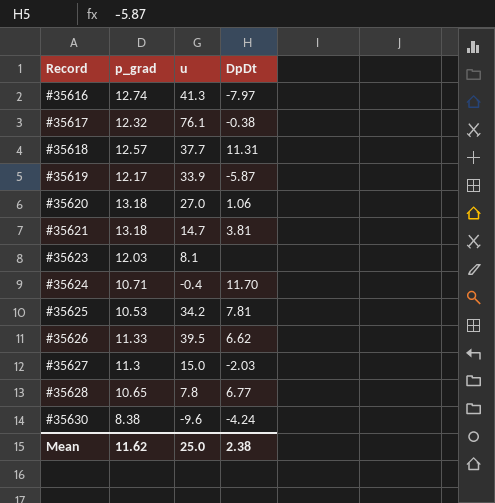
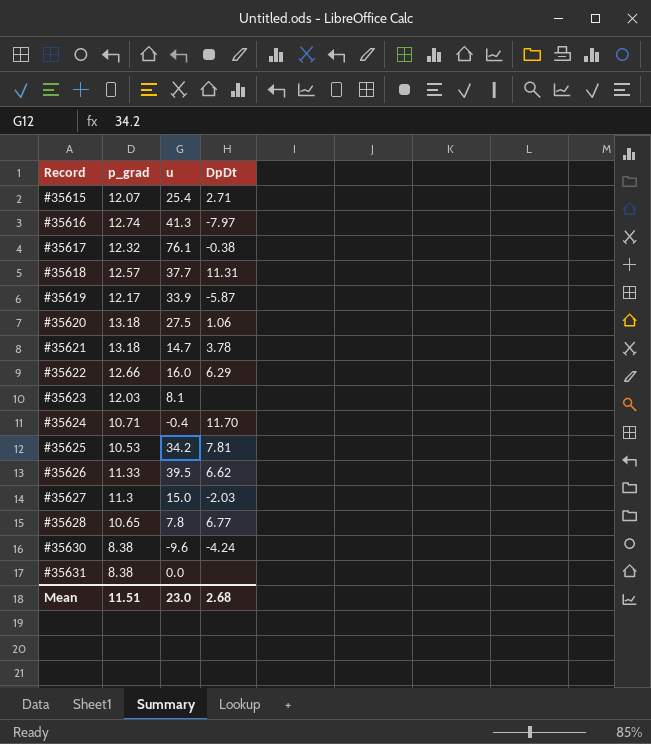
row #35615: none -> 12.07 | 25.4 | 2.71
#35620 | u: 27.0 -> 27.5
#35621 | DpDt: 3.81 -> 3.78
row #35622: none -> 12.66 | 16.0 | 6.29
row #35631: none -> 8.38 | 0.0 | none
Mean | p_grad: 11.62 -> 11.51
Mean | u: 25.0 -> 23.0
Mean | DpDt: 2.38 -> 2.68

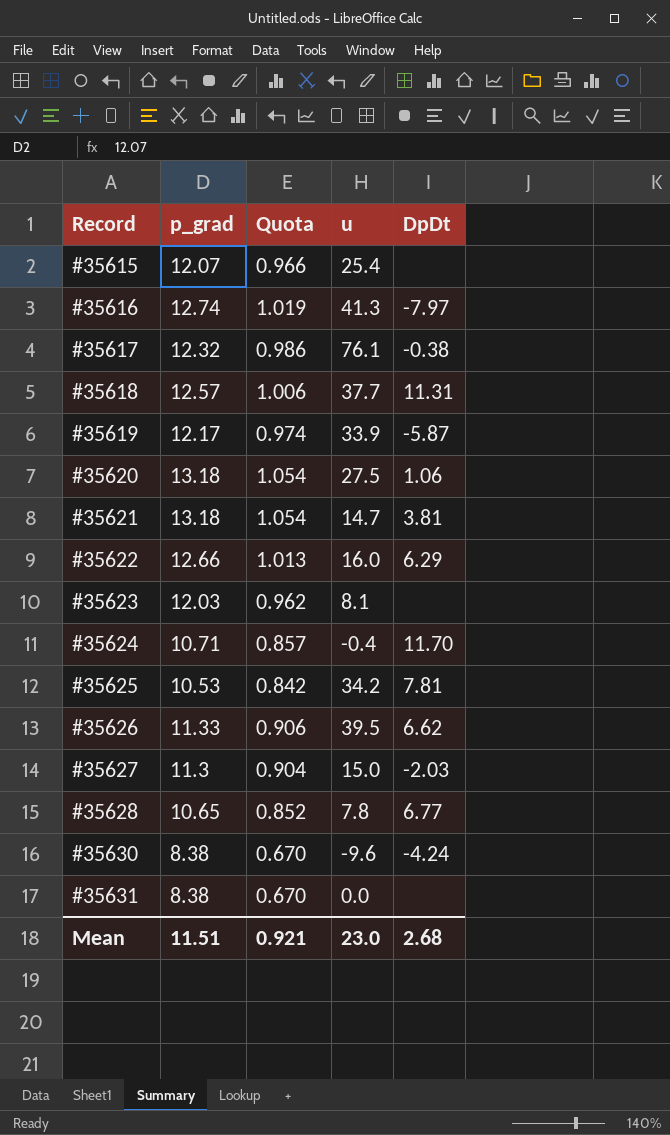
column Quota | formula: none -> [p_grad] * 0.08
#35615 | DpDt: 2.71 -> none
#35621 | DpDt: 3.78 -> 3.81

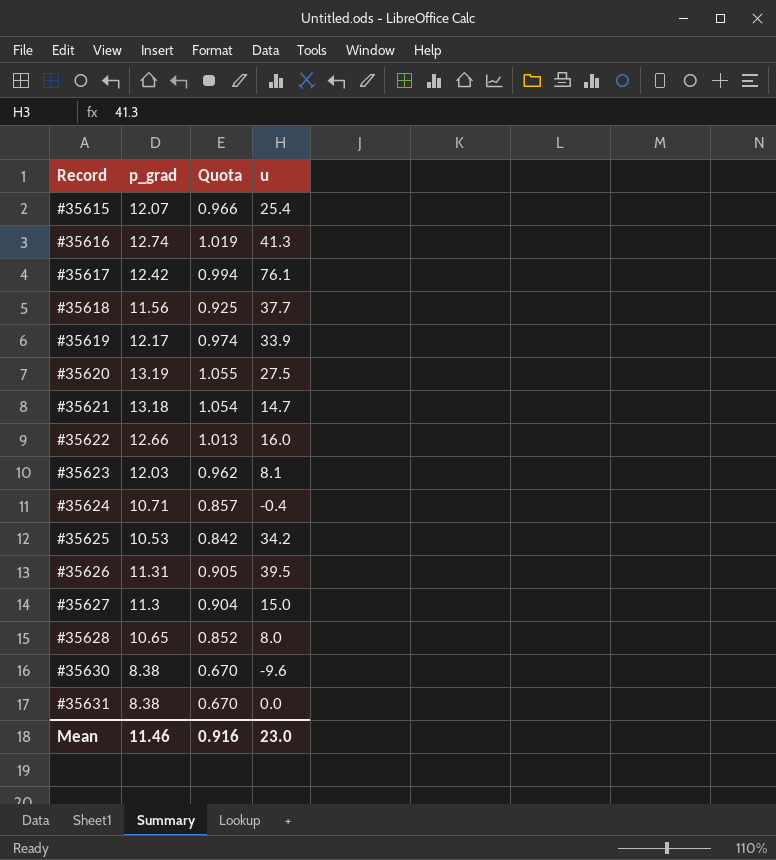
column DpDt | position: 5 -> none
#35617 | p_grad: 12.32 -> 12.42
#35617 | Quota: 0.986 -> 0.994
#35618 | p_grad: 12.57 -> 11.56
#35618 | Quota: 1.006 -> 0.925
#35620 | p_grad: 13.18 -> 13.19
#35620 | Quota: 1.054 -> 1.055
#35626 | p_grad: 11.33 -> 11.31
#35626 | Quota: 0.906 -> 0.905
#35628 | u: 7.8 -> 8.0
Mean | p_grad: 11.51 -> 11.46
Mean | Quota: 0.921 -> 0.916

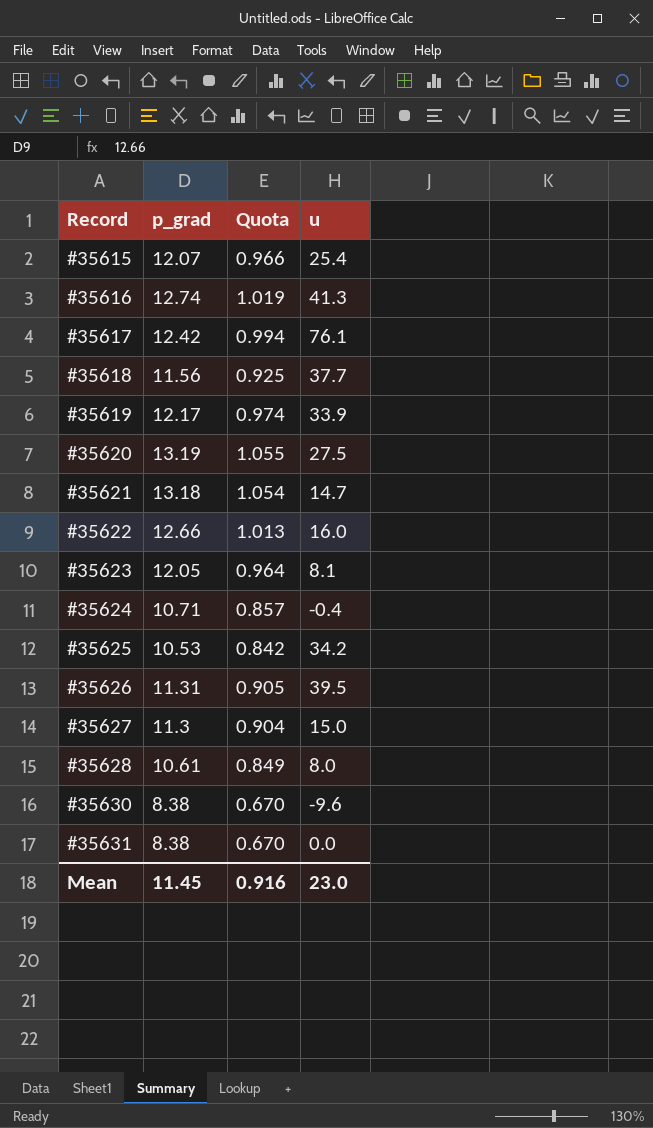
#35623 | p_grad: 12.03 -> 12.05
#35623 | Quota: 0.962 -> 0.964
#35628 | p_grad: 10.65 -> 10.61
#35628 | Quota: 0.852 -> 0.849
Mean | p_grad: 11.46 -> 11.45

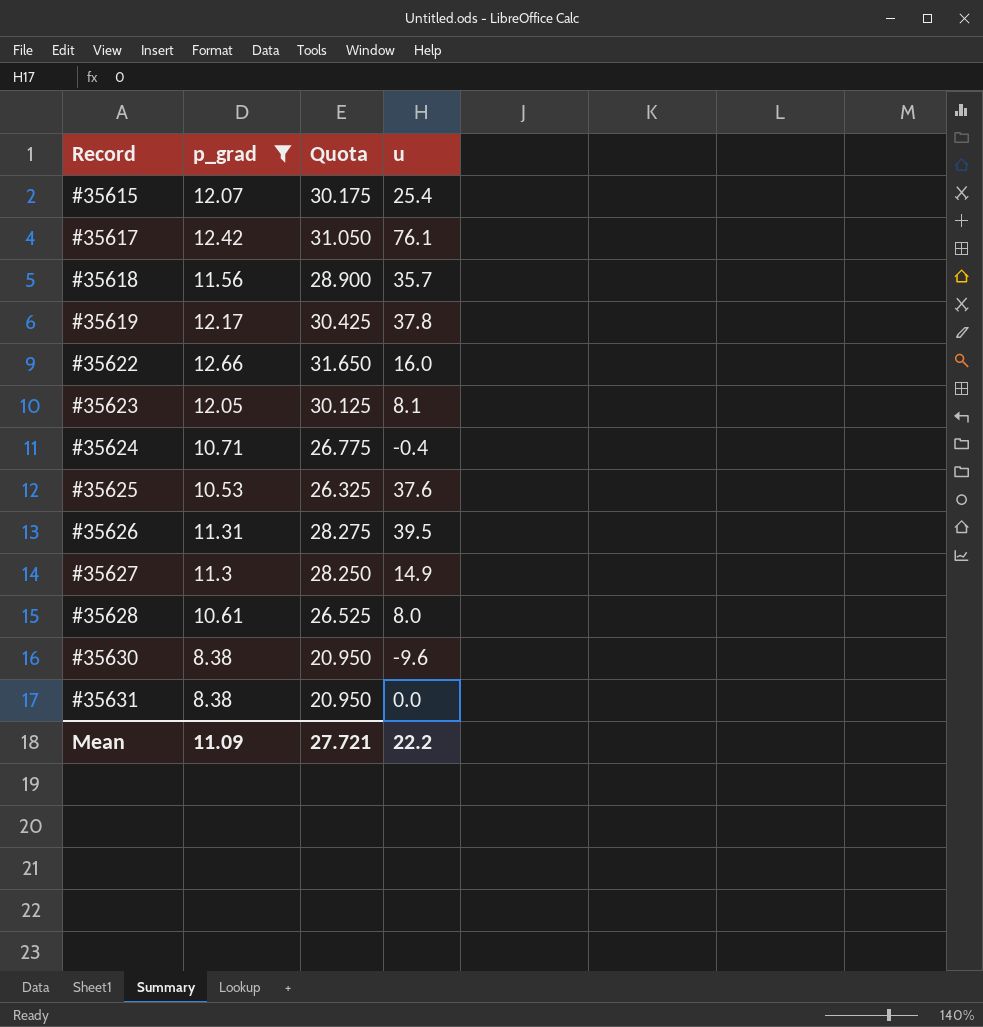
filter: none -> p_grad <= 12.66
column Quota | formula: [p_grad] * 0.08 -> [p_grad] * 2.5
#35618 | u: 37.7 -> 35.7
#35619 | u: 33.9 -> 37.8
#35625 | u: 34.2 -> 37.6
#35627 | u: 15.0 -> 14.9
Mean | p_grad: 11.45 -> 11.09
Mean | Quota: 0.916 -> 27.721
Mean | u: 23.0 -> 22.2

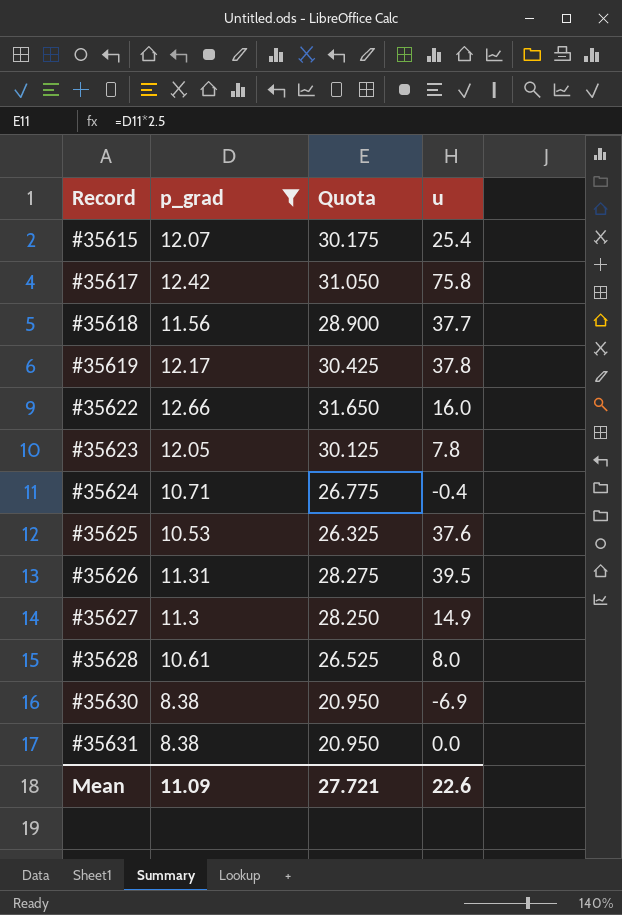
#35617 | u: 76.1 -> 75.8
#35618 | u: 35.7 -> 37.7
#35623 | u: 8.1 -> 7.8
#35630 | u: -9.6 -> -6.9
Mean | u: 22.2 -> 22.6

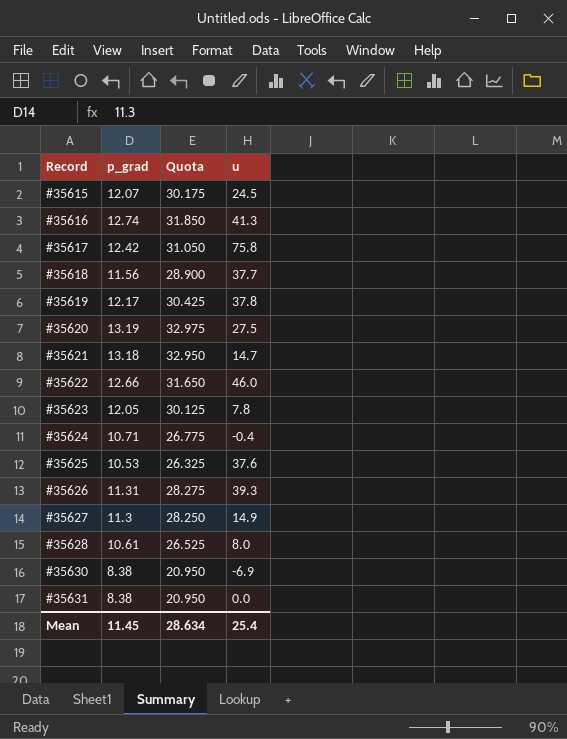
filter: p_grad <= 12.66 -> none
#35615 | u: 25.4 -> 24.5
#35622 | u: 16.0 -> 46.0
#35626 | u: 39.5 -> 39.3
Mean | p_grad: 11.09 -> 11.45
Mean | Quota: 27.721 -> 28.634
Mean | u: 22.6 -> 25.4

